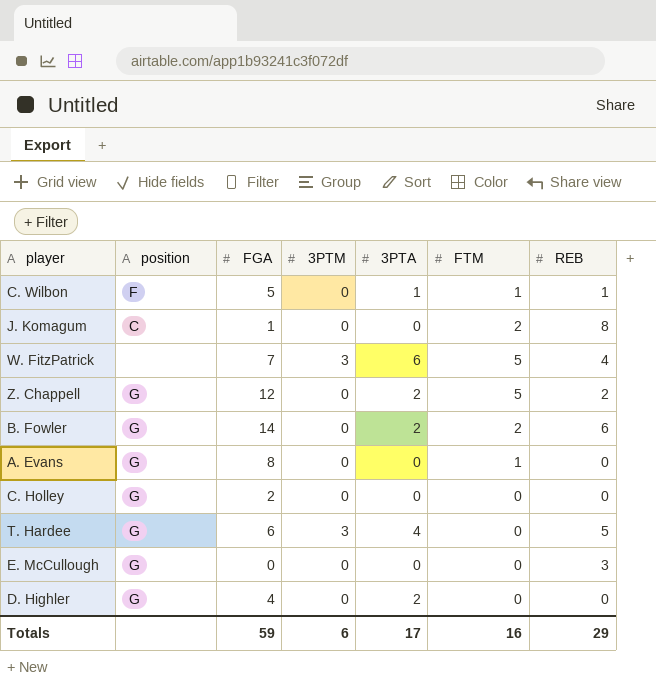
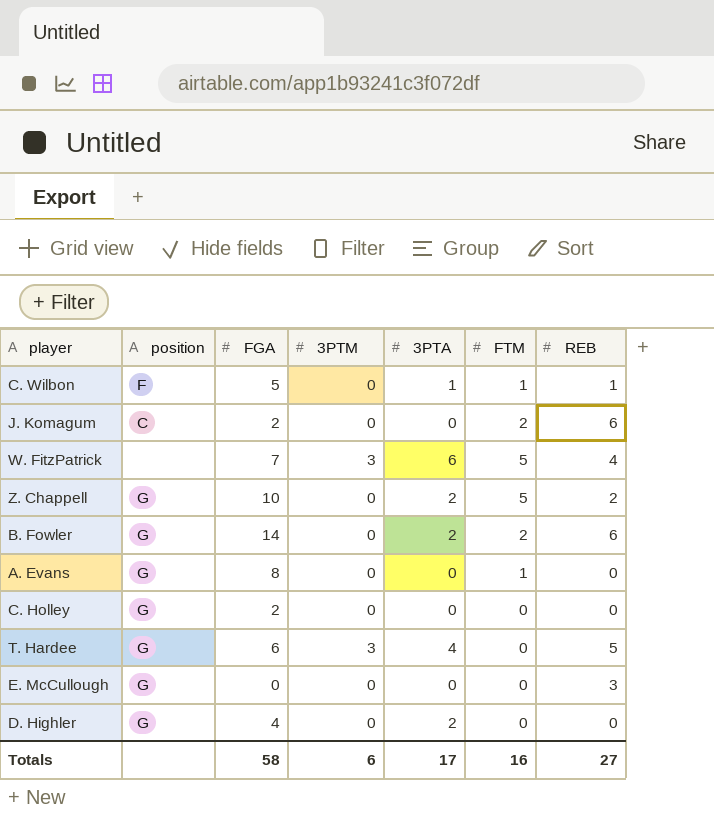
J. Komagum | FGA: 1 -> 2
J. Komagum | REB: 8 -> 6
Z. Chappell | FGA: 12 -> 10
Totals | FGA: 59 -> 58
Totals | REB: 29 -> 27

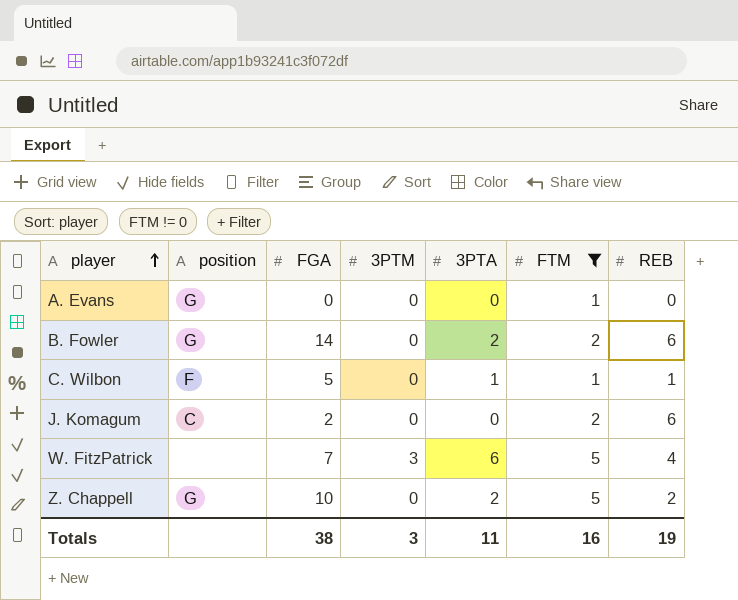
filter: none -> FTM != 0
row order: none -> player ascending
A. Evans | FGA: 8 -> 0
Totals | FGA: 58 -> 38
Totals | 3PTM: 6 -> 3
Totals | 3PTA: 17 -> 11
Totals | REB: 27 -> 19

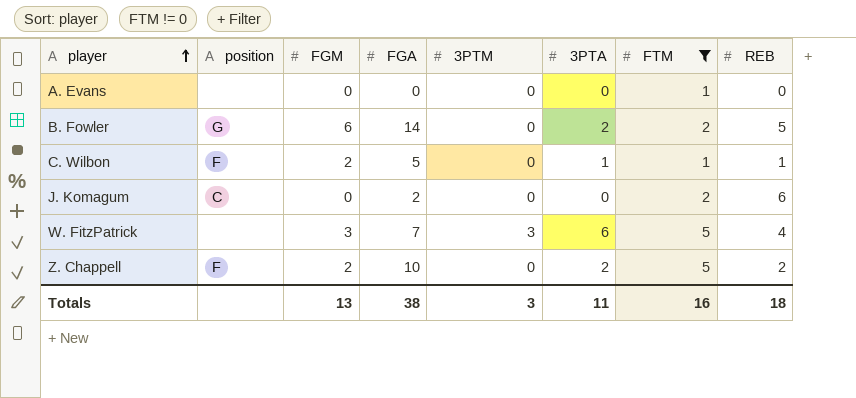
column FGM | position: none -> 3
A. Evans | position: G -> none
B. Fowler | REB: 6 -> 5
Z. Chappell | position: G -> F
Totals | REB: 19 -> 18

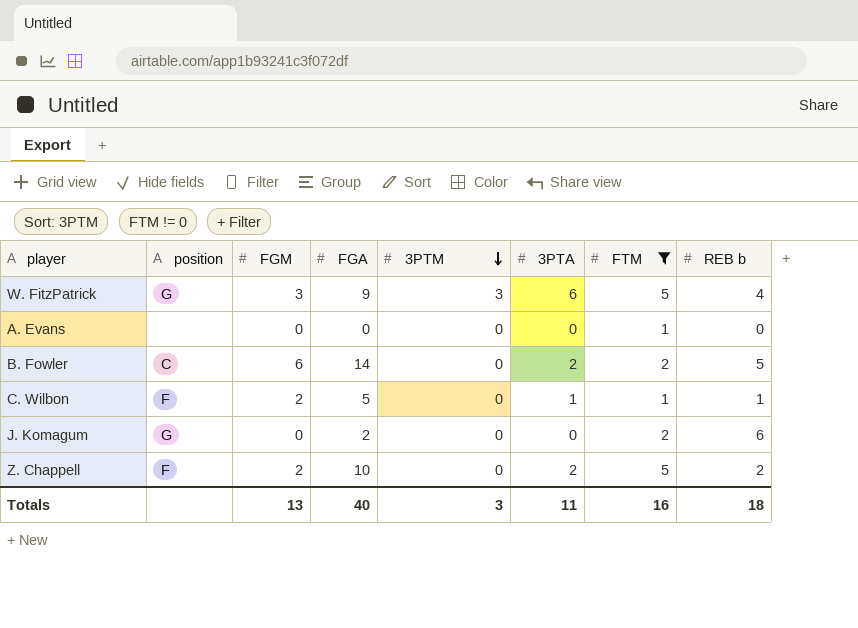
row order: player ascending -> 3PTM descending
column name: REB -> REB b
W. FitzPatrick | position: none -> G
W. FitzPatrick | FGA: 7 -> 9
B. Fowler | position: G -> C
J. Komagum | position: C -> G
Totals | FGA: 38 -> 40

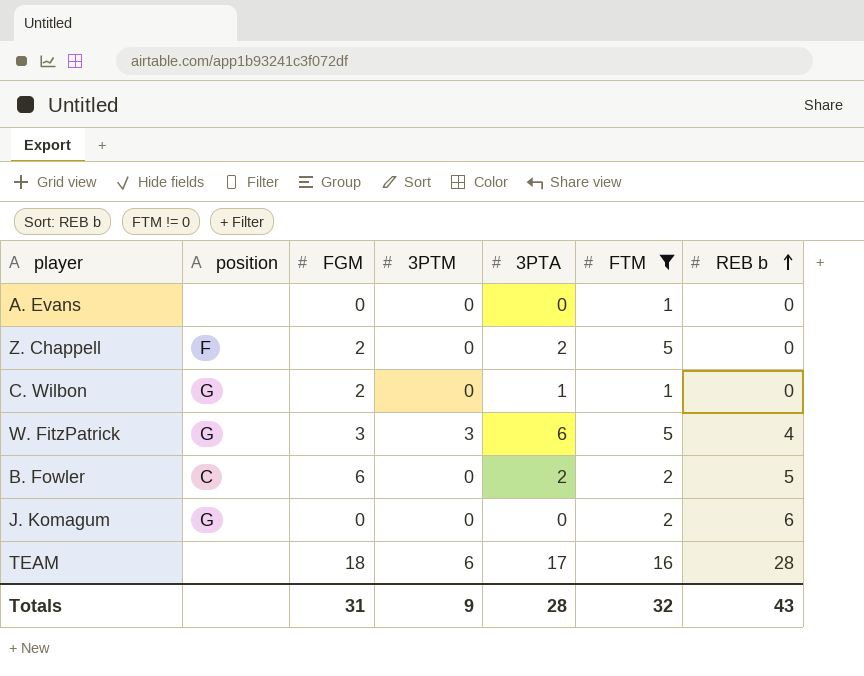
row order: 3PTM descending -> REB b ascending
column FGA | position: 4 -> none
Z. Chappell | REB b: 2 -> 0
C. Wilbon | position: F -> G
C. Wilbon | REB b: 1 -> 0
row TEAM: none -> none | 18 | 6 | 17 | 16 | 28
Totals | FGM: 13 -> 31
Totals | 3PTM: 3 -> 9
Totals | 3PTA: 11 -> 28
Totals | FTM: 16 -> 32
Totals | REB b: 18 -> 43

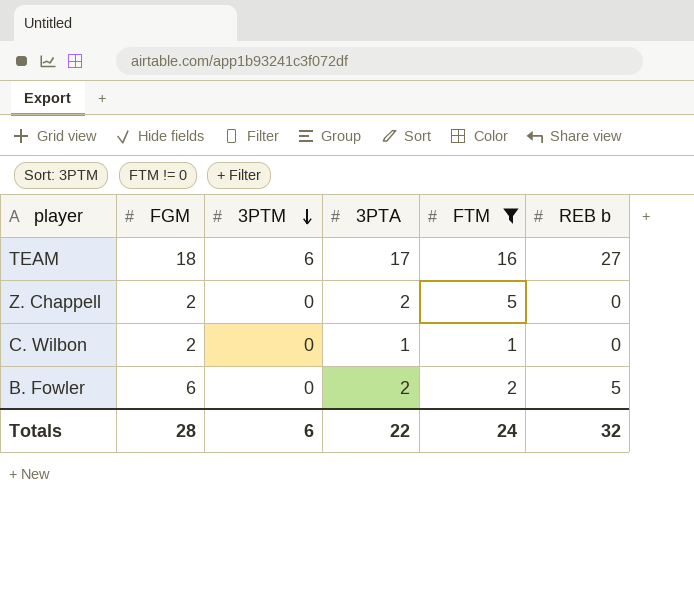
row order: REB b ascending -> 3PTM descending
column position | position: 2 -> none
row A. Evans: none | 0 | 0 | 0 | 1 | 0 -> none
row W. FitzPatrick: G | 3 | 3 | 6 | 5 | 4 -> none
row J. Komagum: G | 0 | 0 | 0 | 2 | 6 -> none
TEAM | REB b: 28 -> 27
Totals | FGM: 31 -> 28
Totals | 3PTM: 9 -> 6
Totals | 3PTA: 28 -> 22
Totals | FTM: 32 -> 24
Totals | REB b: 43 -> 32

